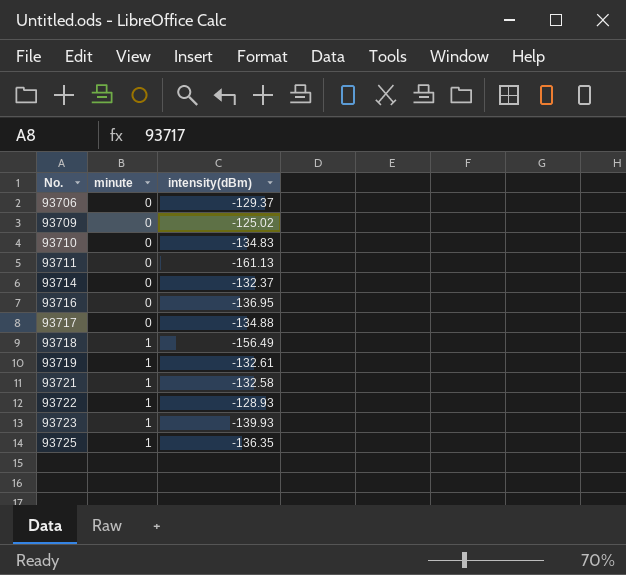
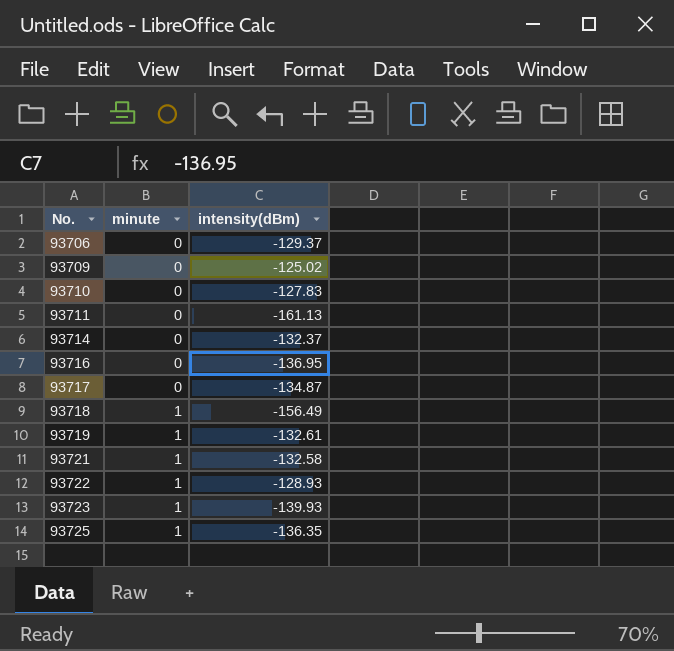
93710 | intensity(dBm): -134.83 -> -127.83
93717 | intensity(dBm): -134.88 -> -134.87

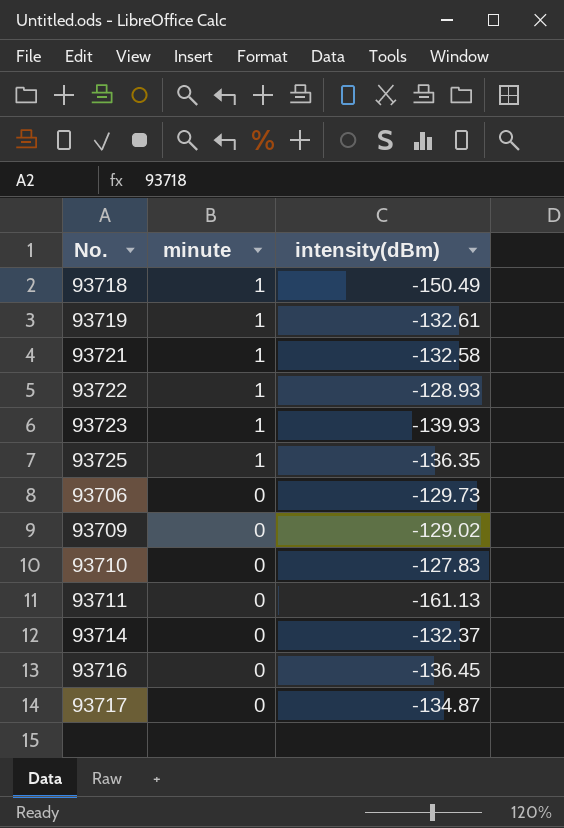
row order: No. ascending -> minute descending
93718 | intensity(dBm): -156.49 -> -150.49
93706 | intensity(dBm): -129.37 -> -129.73
93709 | intensity(dBm): -125.02 -> -129.02
93716 | intensity(dBm): -136.95 -> -136.45

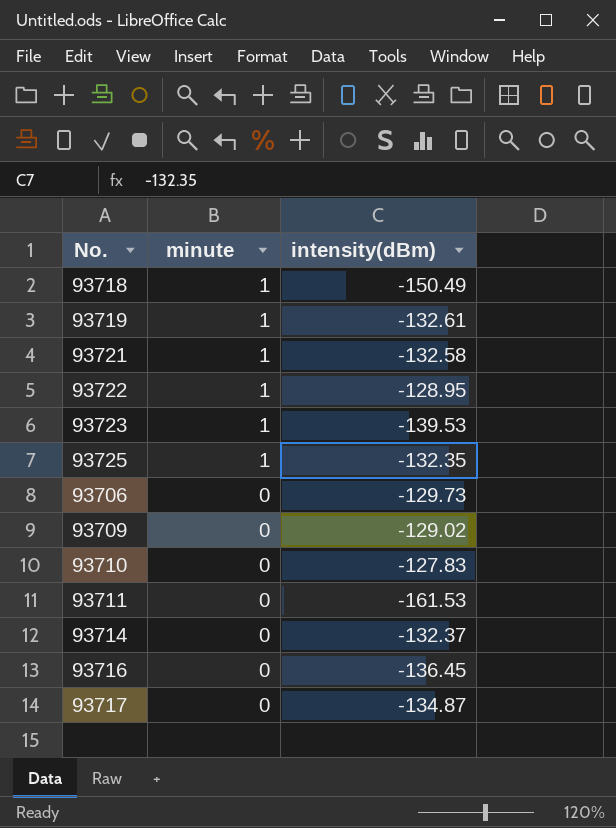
93722 | intensity(dBm): -128.93 -> -128.95
93723 | intensity(dBm): -139.93 -> -139.53
93725 | intensity(dBm): -136.35 -> -132.35
93711 | intensity(dBm): -161.13 -> -161.53

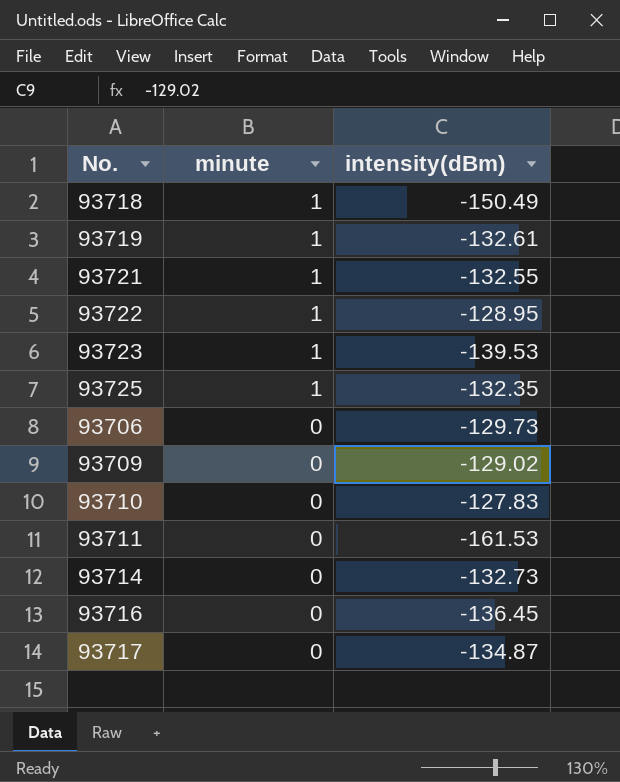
93721 | intensity(dBm): -132.58 -> -132.55
93714 | intensity(dBm): -132.37 -> -132.73

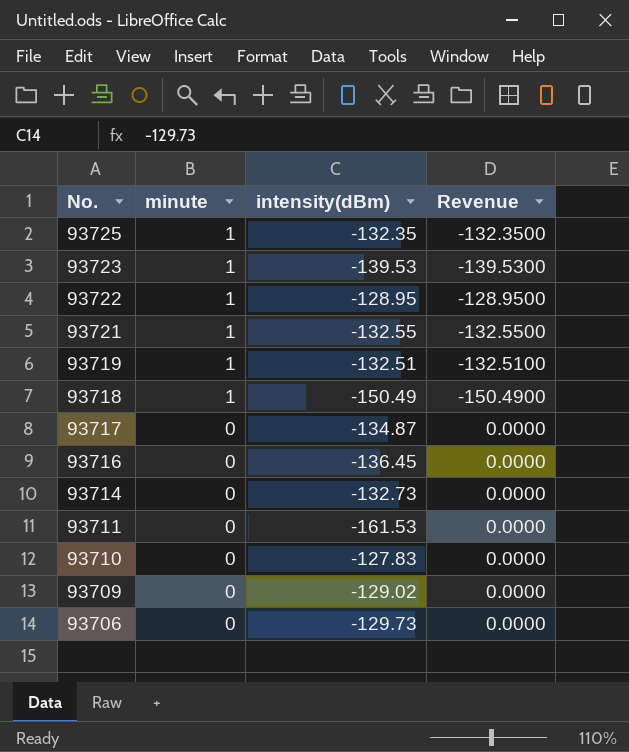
row order: minute descending -> No. descending
column Revenue | formula: none -> [minute] * [intensity(dBm)]
93719 | intensity(dBm): -132.61 -> -132.51

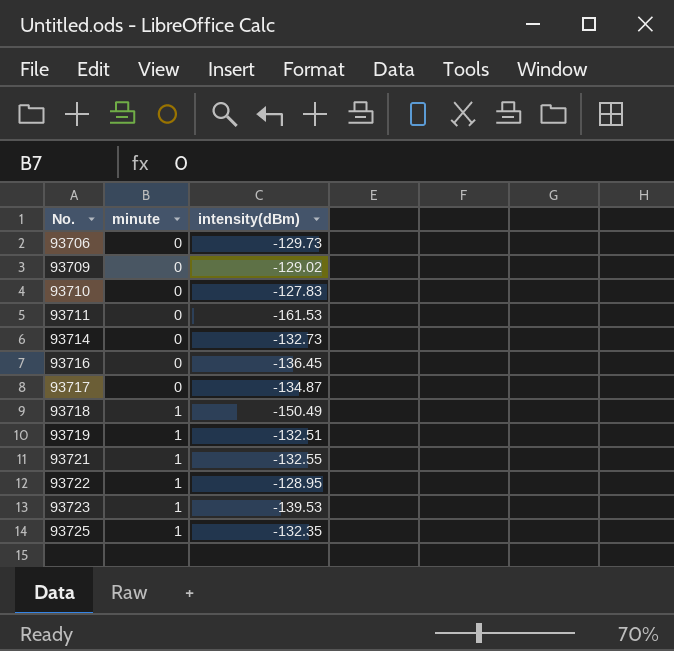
row order: No. descending -> No. ascending
column Revenue | formula: [minute] * [intensity(dBm)] -> none

